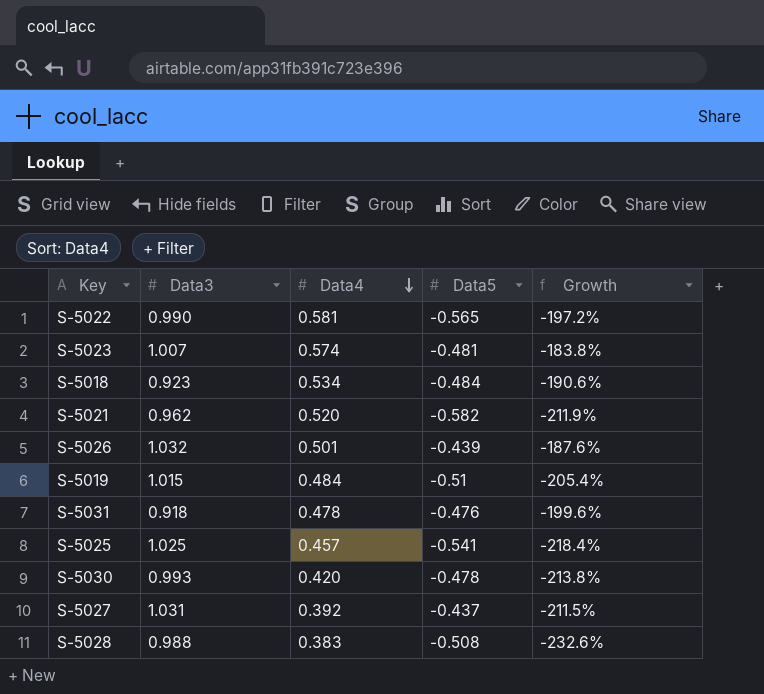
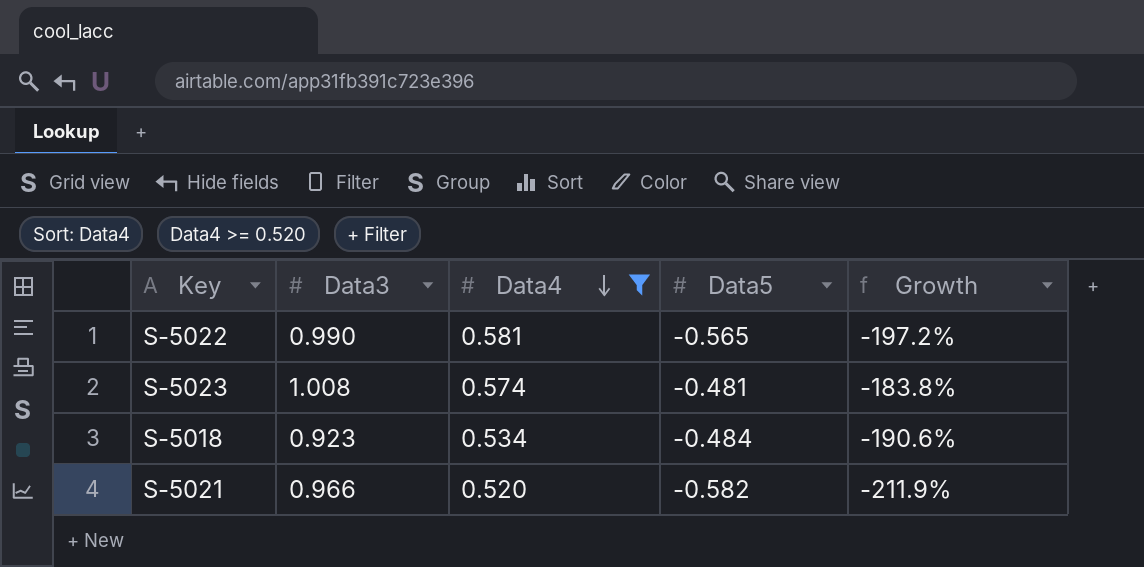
filter: none -> Data4 >= 0.520
S-5023 | Data3: 1.007 -> 1.008
S-5021 | Data3: 0.962 -> 0.966

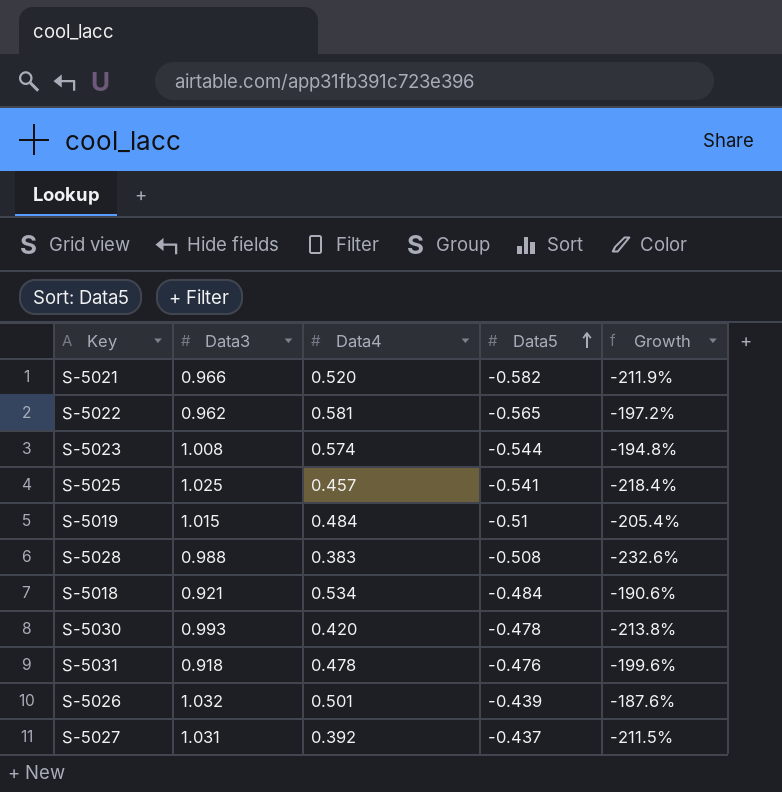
filter: Data4 >= 0.520 -> none
row order: Data4 descending -> Data5 ascending
S-5022 | Data3: 0.990 -> 0.962
S-5023 | Data5: -0.481 -> -0.544
S-5023 | Growth: -183.8% -> -194.8%
S-5018 | Data3: 0.923 -> 0.921

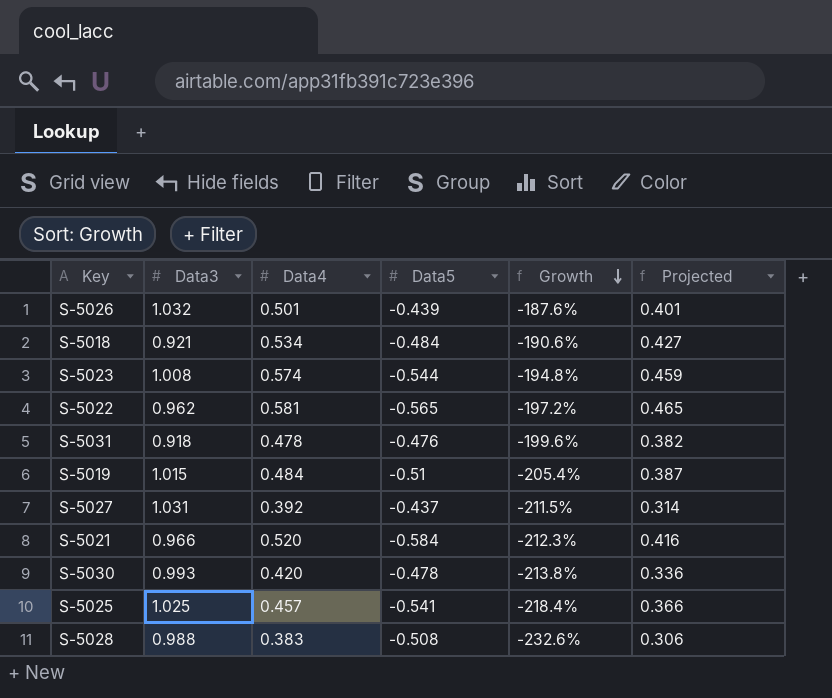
row order: Data5 ascending -> Growth descending
column Projected | formula: none -> [Data4] * 0.8
S-5021 | Data5: -0.582 -> -0.584
S-5021 | Growth: -211.9% -> -212.3%

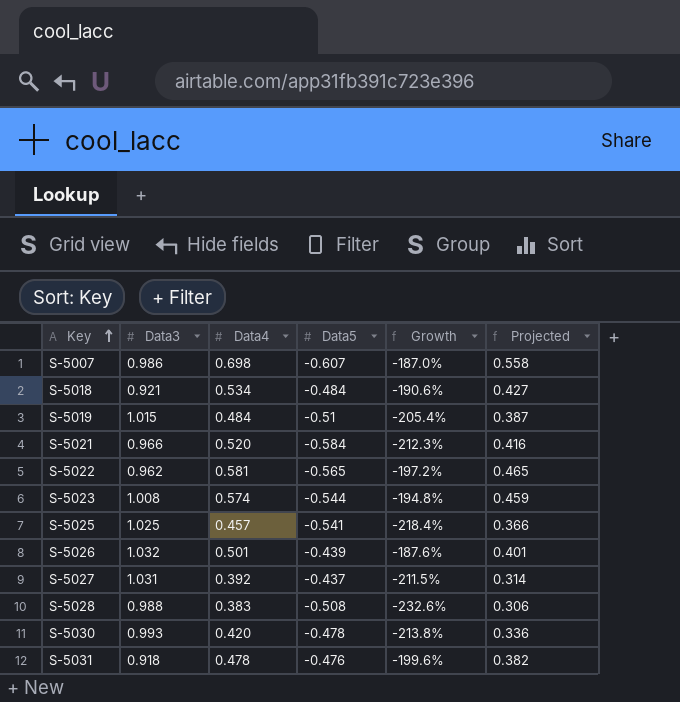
row order: Growth descending -> Key ascending
row S-5007: none -> 0.986 | 0.698 | -0.607 | -187.0% | 0.558

